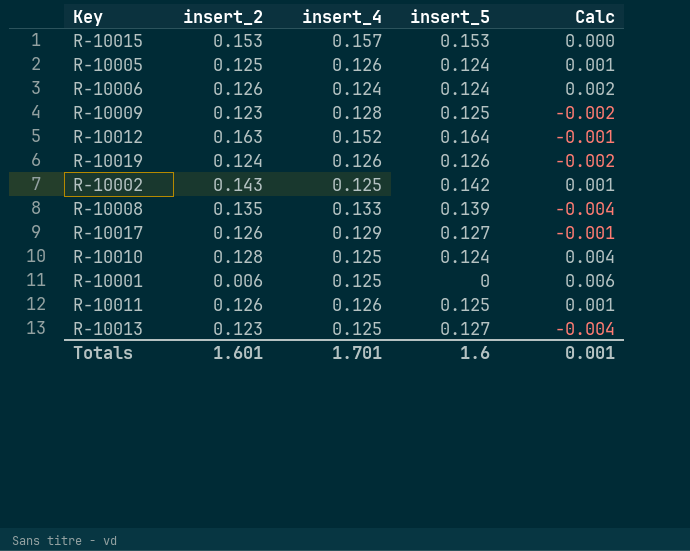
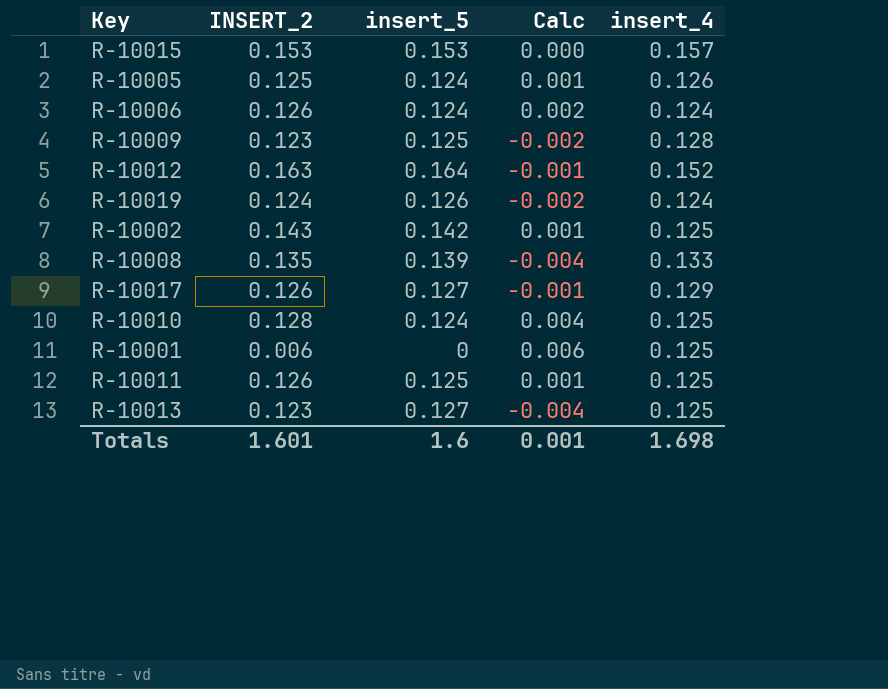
column name: insert_2 -> INSERT_2
column insert_4 | position: 3 -> 5
R-10019 | insert_4: 0.126 -> 0.124
R-10011 | insert_4: 0.126 -> 0.125
Totals | insert_4: 1.701 -> 1.698

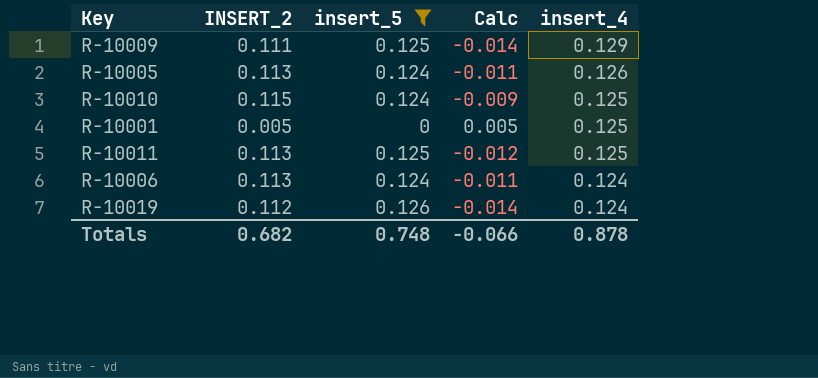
filter: none -> insert_5 <= 0.126
row order: none -> insert_4 descending
R-10009 | INSERT_2: 0.123 -> 0.111
R-10009 | Calc: -0.002 -> -0.014
R-10009 | insert_4: 0.128 -> 0.129
R-10005 | INSERT_2: 0.125 -> 0.113
R-10005 | Calc: 0.001 -> -0.011
R-10010 | INSERT_2: 0.128 -> 0.115
R-10010 | Calc: 0.004 -> -0.009
R-10001 | INSERT_2: 0.006 -> 0.005
R-10001 | Calc: 0.006 -> 0.005
R-10011 | INSERT_2: 0.126 -> 0.113
R-10011 | Calc: 0.001 -> -0.012
R-10006 | INSERT_2: 0.126 -> 0.113
R-10006 | Calc: 0.002 -> -0.011
R-10019 | INSERT_2: 0.124 -> 0.112
R-10019 | Calc: -0.002 -> -0.014
Totals | INSERT_2: 1.601 -> 0.682
Totals | insert_5: 1.6 -> 0.748
Totals | Calc: 0.001 -> -0.066
Totals | insert_4: 1.698 -> 0.878

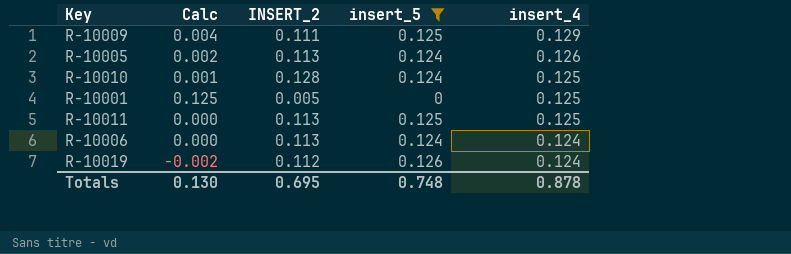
column Calc | formula: [INSERT_2] - [insert_5] -> [insert_4] - [insert_5]
column Calc | position: 4 -> 2
R-10010 | INSERT_2: 0.115 -> 0.128
Totals | Calc: -0.066 -> 0.130
Totals | INSERT_2: 0.682 -> 0.695

